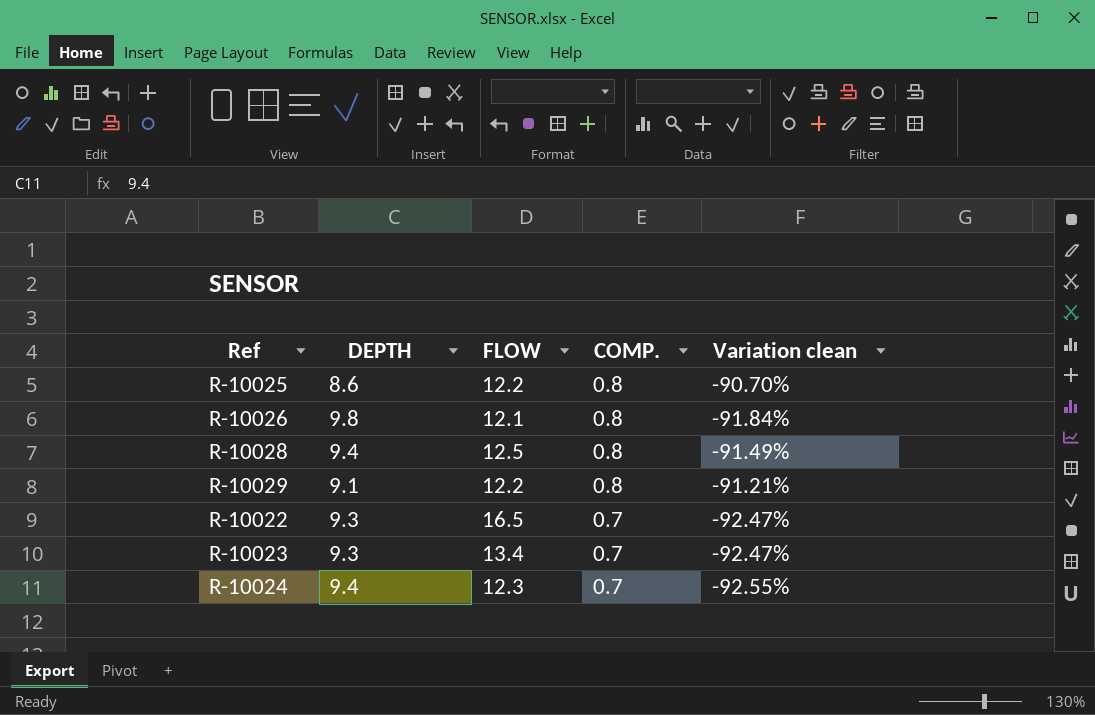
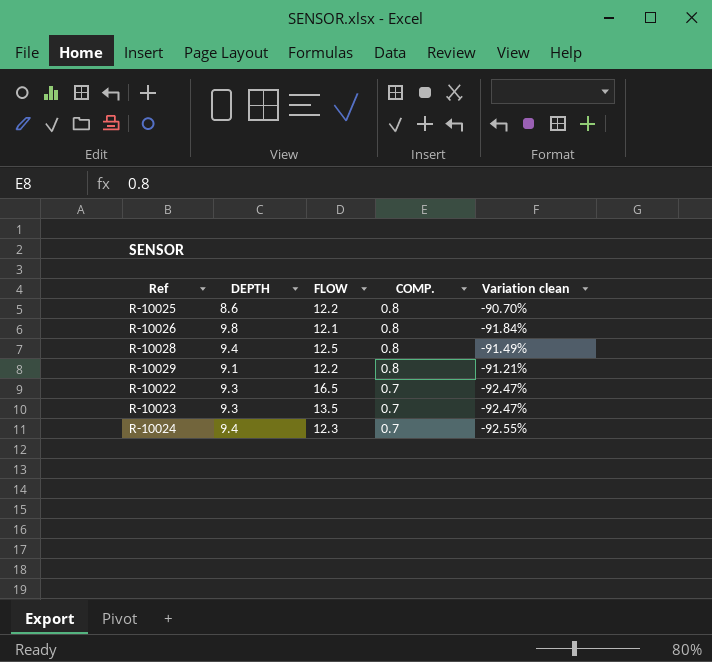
R-10023 | FLOW: 13.4 -> 13.5

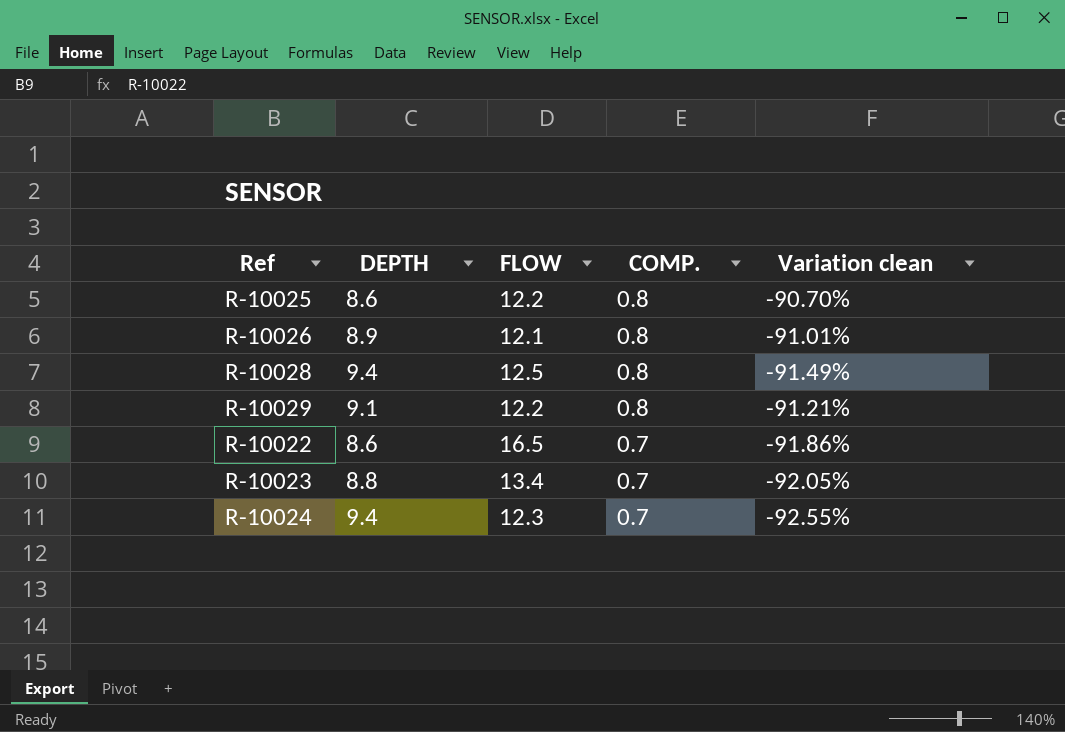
R-10026 | DEPTH: 9.8 -> 8.9
R-10026 | Variation clean: -91.84% -> -91.01%
R-10022 | DEPTH: 9.3 -> 8.6
R-10022 | Variation clean: -92.47% -> -91.86%
R-10023 | DEPTH: 9.3 -> 8.8
R-10023 | FLOW: 13.5 -> 13.4
R-10023 | Variation clean: -92.47% -> -92.05%

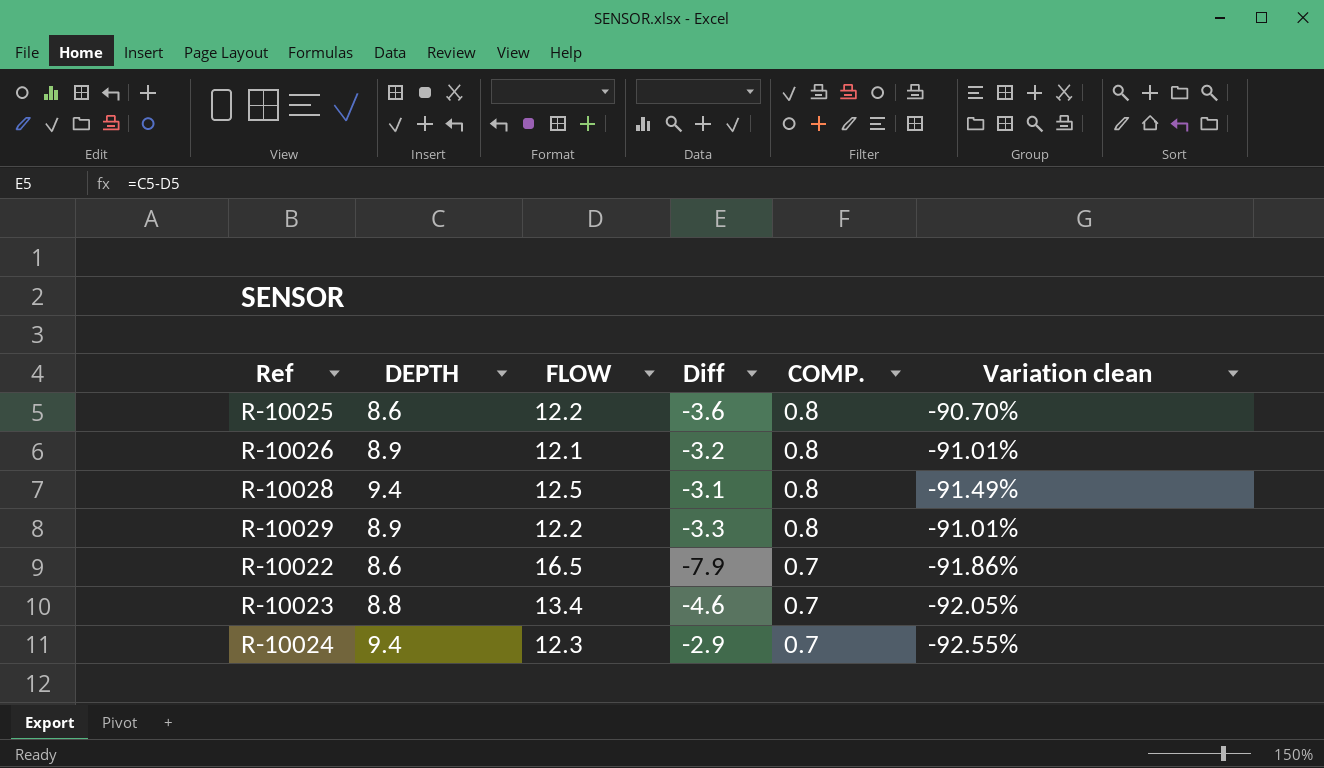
column Diff | formula: none -> [DEPTH] - [FLOW]
R-10029 | DEPTH: 9.1 -> 8.9
R-10029 | Variation clean: -91.21% -> -91.01%

